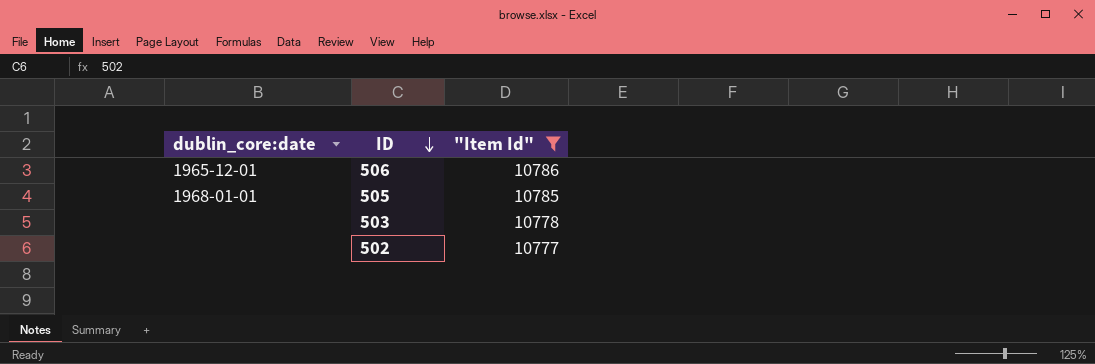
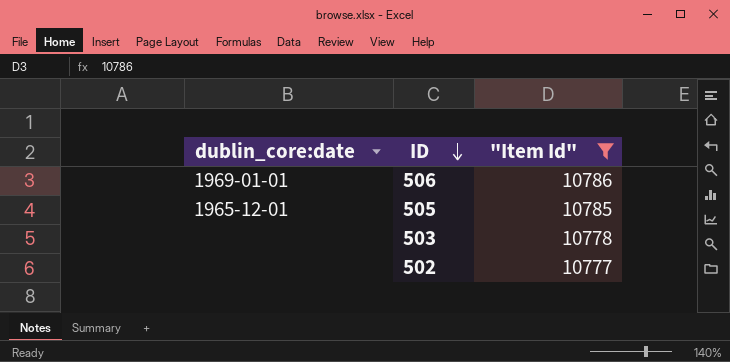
506 | dublin_core:date: 1965-12-01 -> 1969-01-01
505 | dublin_core:date: 1968-01-01 -> 1965-12-01

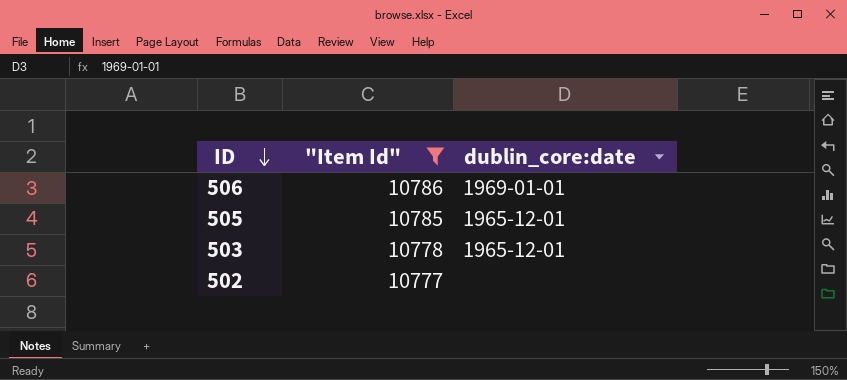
column dublin_core:date | position: 1 -> 3
503 | dublin_core:date: none -> 1965-12-01

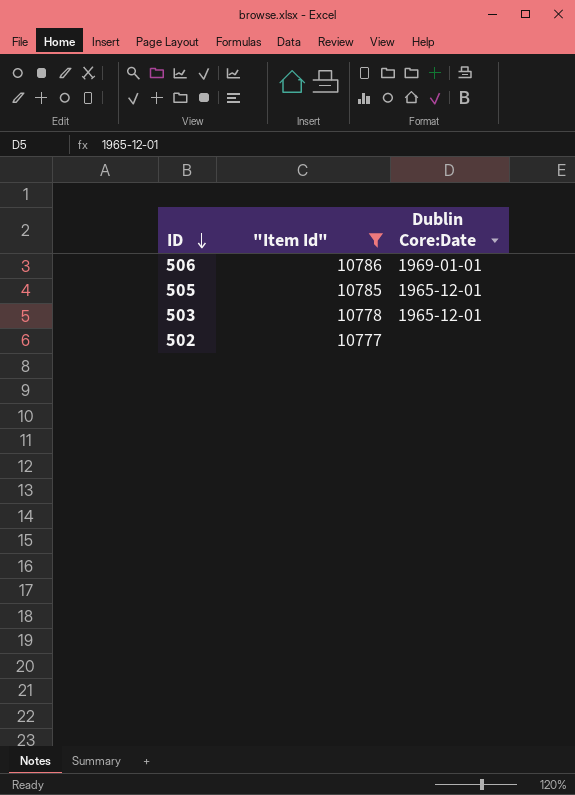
column name: dublin_core:date -> Dublin Core:Date

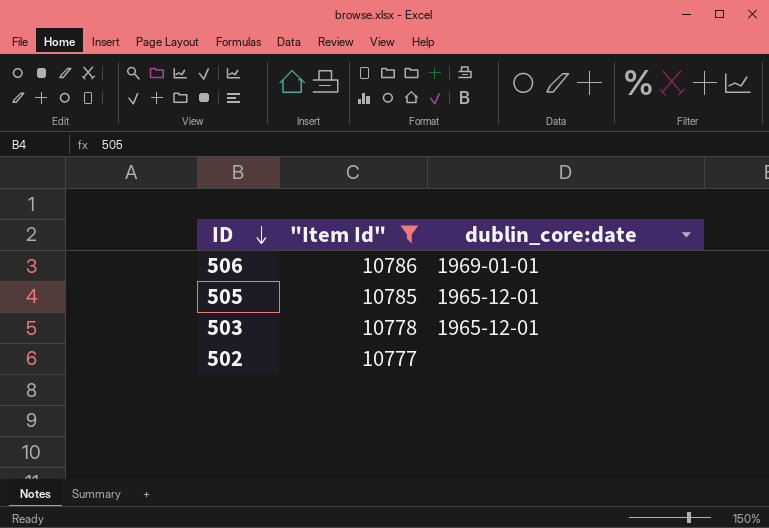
column name: Dublin Core:Date -> dublin_core:date

